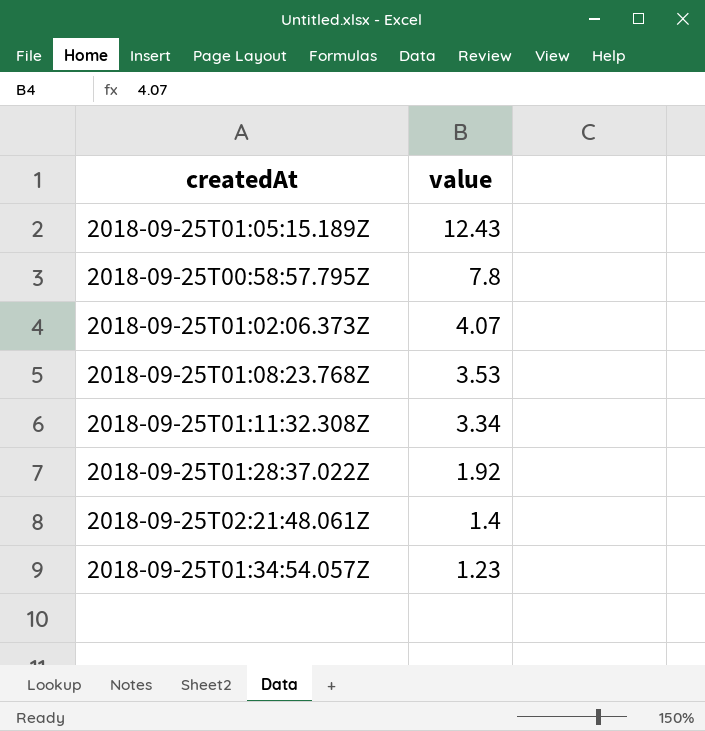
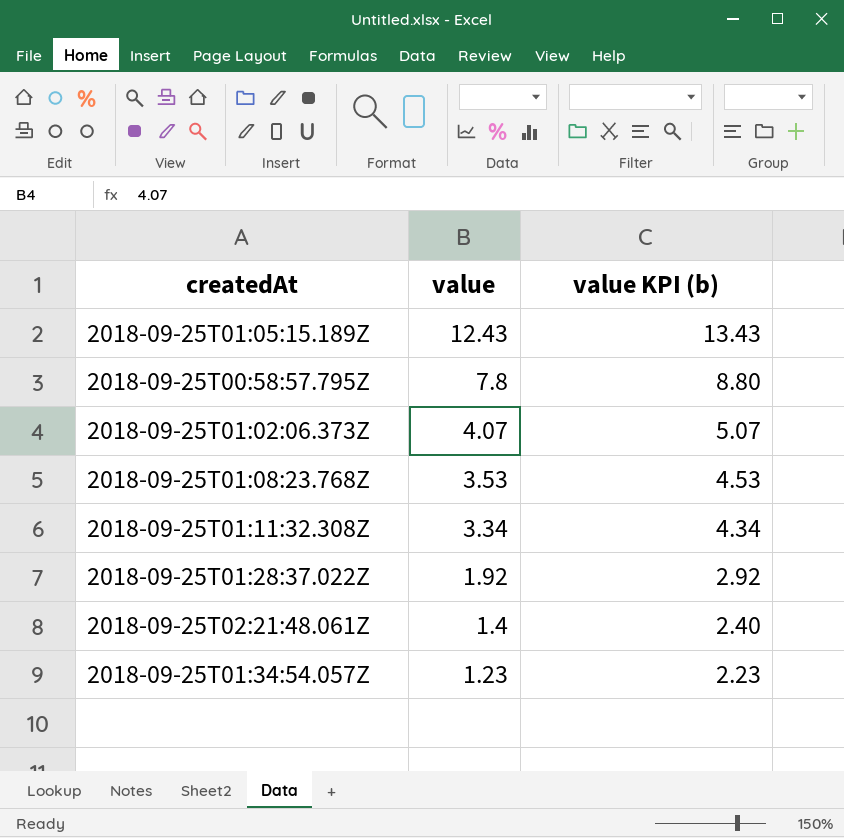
column value KPI (b) | formula: none -> [value] + 1

